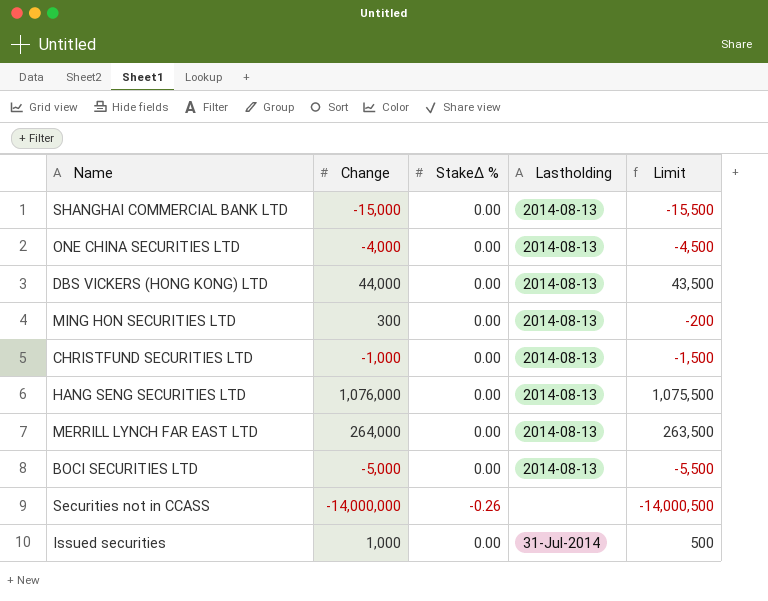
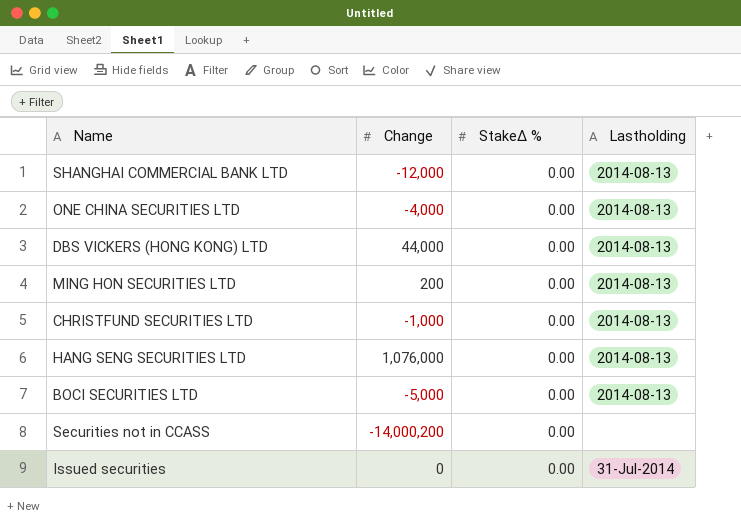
column Limit | formula: [Change] - 500 -> none
row MERRILL LYNCH FAR EAST LTD: 264,000 | 0.00 | 2014-08-13 | 263,500 -> none
SHANGHAI COMMERCIAL BANK LTD | Change: -15,000 -> -12,000
MING HON SECURITIES LTD | Change: 300 -> 200
Securities not in CCASS | Change: -14,000,000 -> -14,000,200
Securities not in CCASS | StakeΔ %: -0.26 -> 0.00
Issued securities | Change: 1,000 -> 0

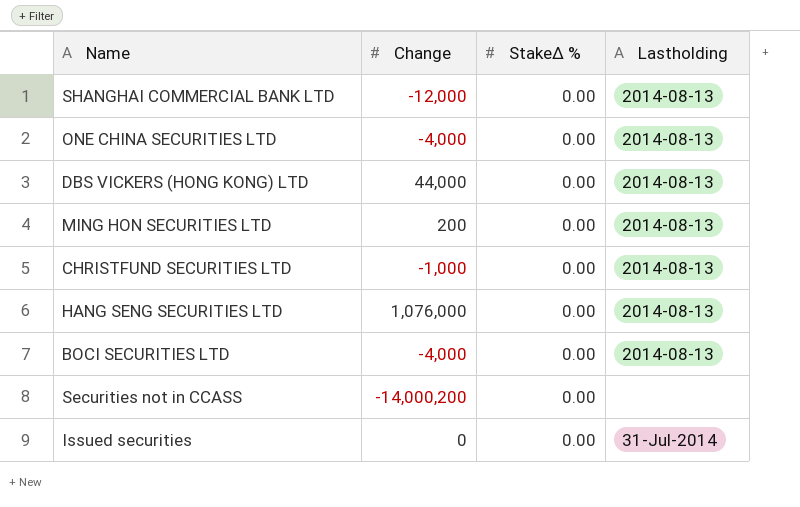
BOCI SECURITIES LTD | Change: -5,000 -> -4,000

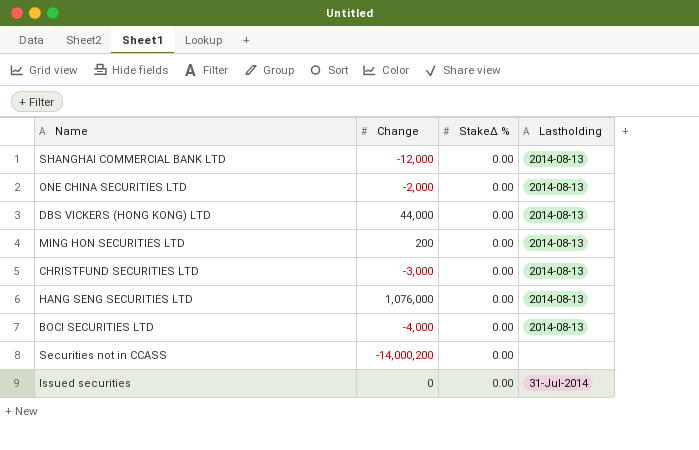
ONE CHINA SECURITIES LTD | Change: -4,000 -> -2,000
CHRISTFUND SECURITIES LTD | Change: -1,000 -> -3,000

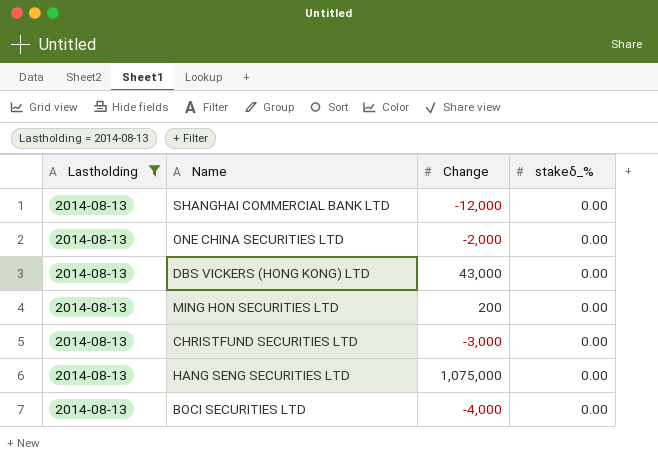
filter: none -> Lastholding = 2014-08-13
column Lastholding | position: 4 -> 1
column name: StakeΔ % -> stakeδ_%
DBS VICKERS (HONG KONG) LTD | Change: 44,000 -> 43,000
HANG SENG SECURITIES LTD | Change: 1,076,000 -> 1,075,000

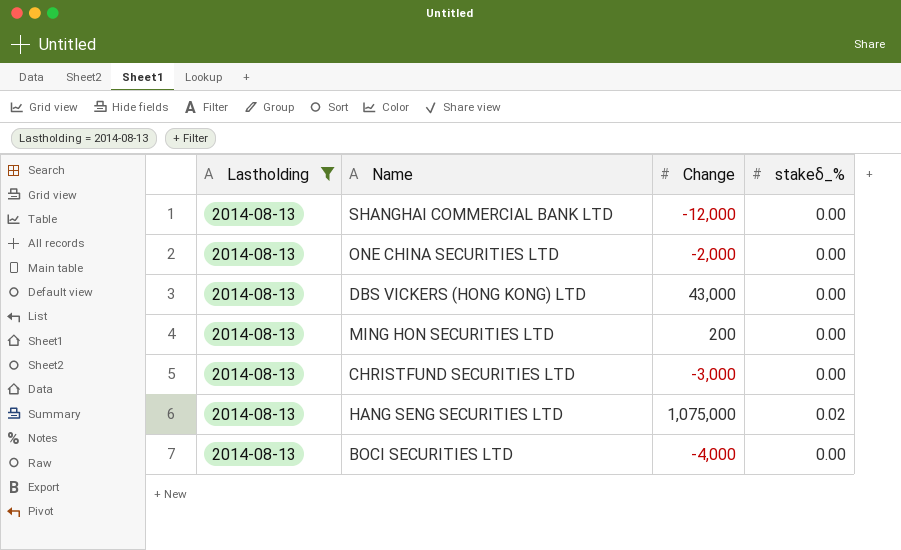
HANG SENG SECURITIES LTD | stakeδ_%: 0.00 -> 0.02

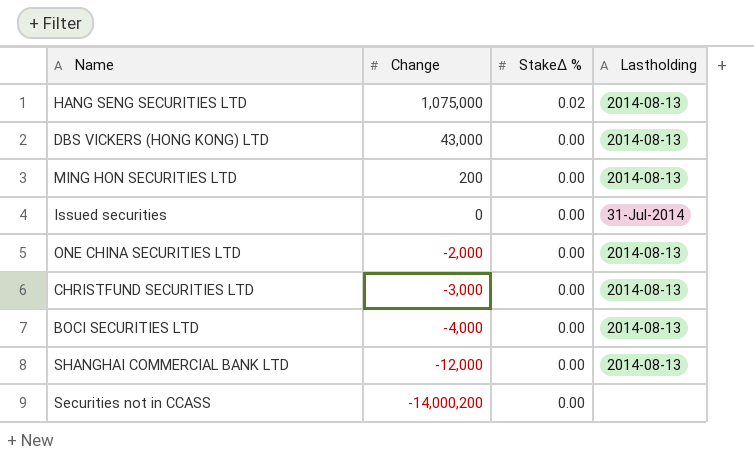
filter: Lastholding = 2014-08-13 -> none
row order: none -> Change descending
column name: stakeδ_% -> StakeΔ %
column Lastholding | position: 1 -> 4

